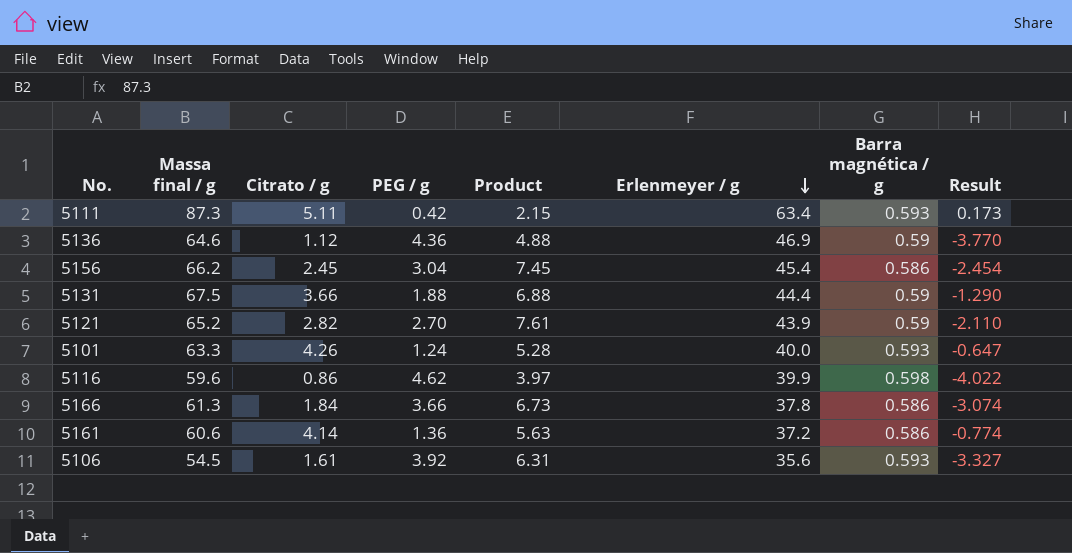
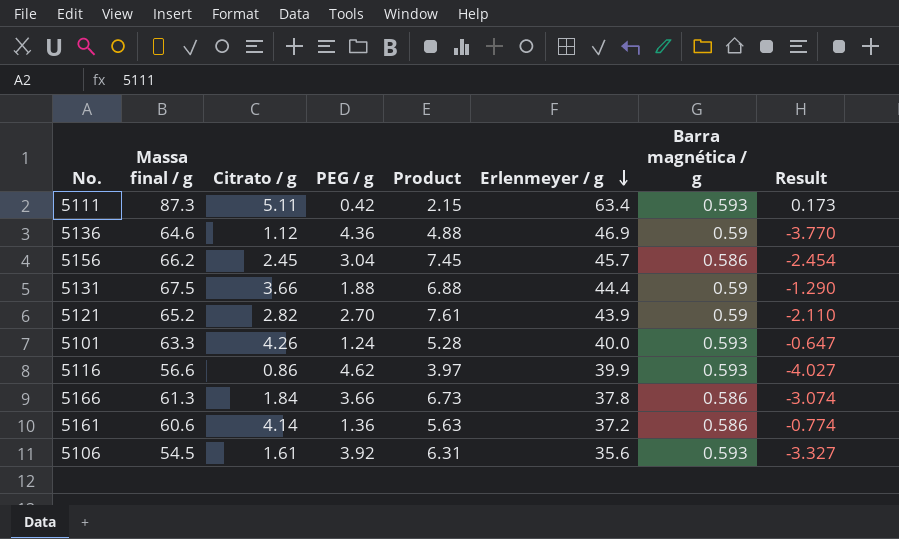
5156 | Erlenmeyer / g: 45.4 -> 45.7
5116 | Massa final / g: 59.6 -> 56.6
5116 | Barra magnética / g: 0.598 -> 0.593
5116 | Result: -4.022 -> -4.027

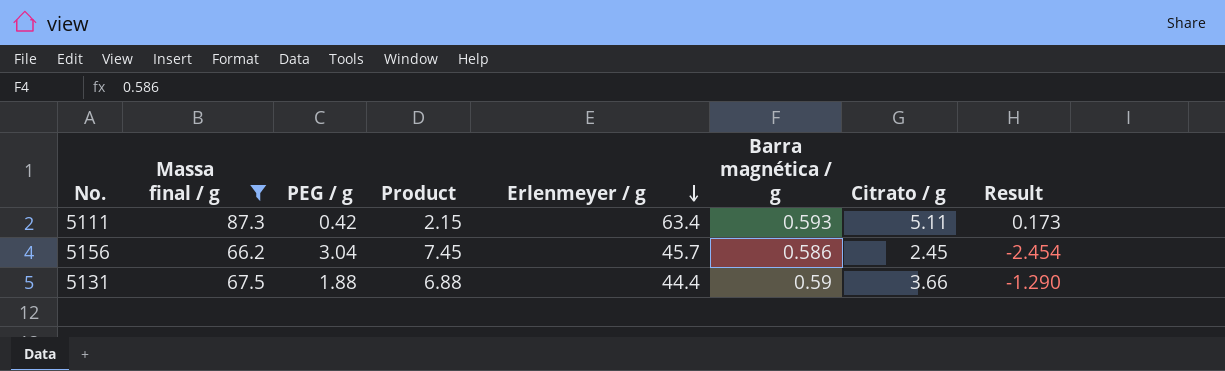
filter: none -> Massa final / g >= 66.2
column Citrato / g | position: 3 -> 7

